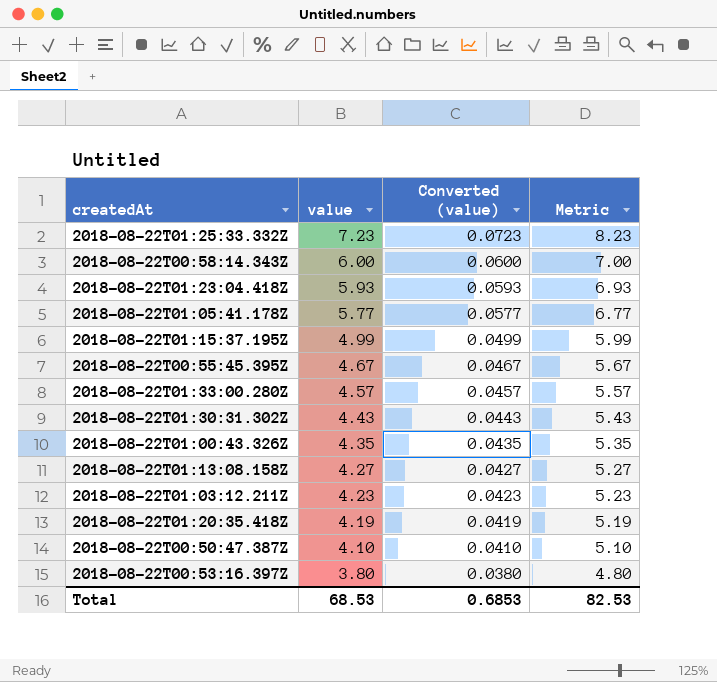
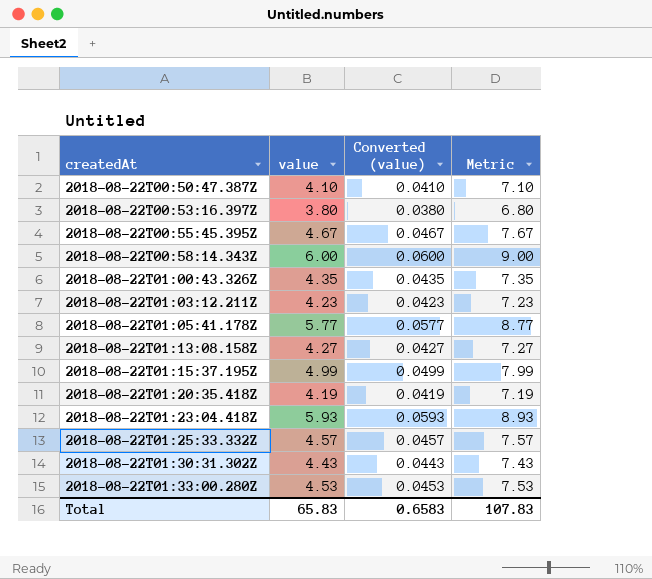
row order: value descending -> createdAt ascending
column Metric | formula: [value] + 1 -> [value] + 3
2018-08-22T01:25:33.332Z | value: 7.23 -> 4.57
2018-08-22T01:25:33.332Z | Converted (value): 0.0723 -> 0.0457
2018-08-22T01:33:00.280Z | value: 4.57 -> 4.53
2018-08-22T01:33:00.280Z | Converted (value): 0.0457 -> 0.0453
Total | value: 68.53 -> 65.83
Total | Converted (value): 0.6853 -> 0.6583
Total | Metric: 82.53 -> 107.83

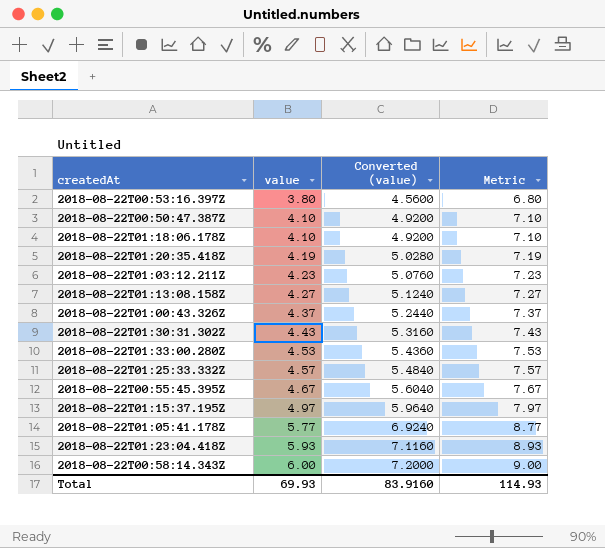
row order: createdAt ascending -> value ascending
column Converted (value) | formula: [value] * 0.01 -> [value] * 1.2
row 2018-08-22T01:18:06.178Z: none -> 4.10 | 4.9200 | 7.10
2018-08-22T01:00:43.326Z | value: 4.35 -> 4.37
2018-08-22T01:00:43.326Z | Metric: 7.35 -> 7.37
2018-08-22T01:15:37.195Z | value: 4.99 -> 4.97
2018-08-22T01:15:37.195Z | Metric: 7.99 -> 7.97
Total | value: 65.83 -> 69.93
Total | Converted (value): 0.6583 -> 83.9160
Total | Metric: 107.83 -> 114.93

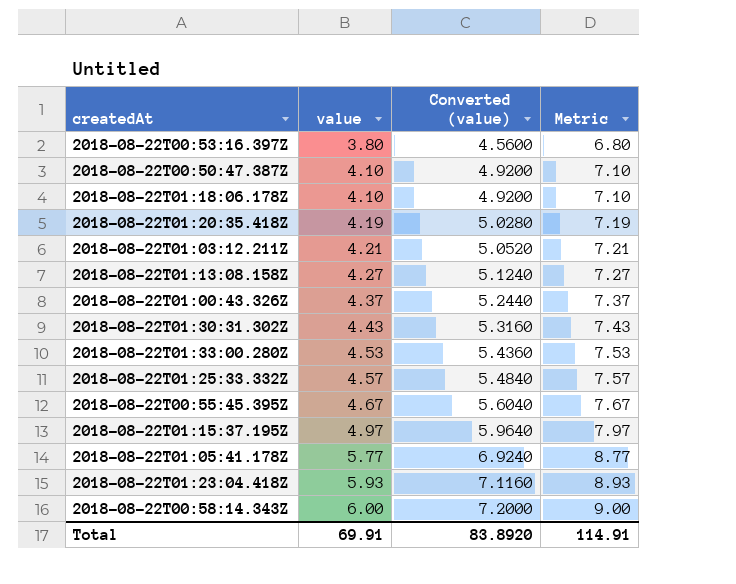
2018-08-22T01:03:12.211Z | value: 4.23 -> 4.21
2018-08-22T01:03:12.211Z | Converted (value): 5.0760 -> 5.0520
2018-08-22T01:03:12.211Z | Metric: 7.23 -> 7.21
Total | value: 69.93 -> 69.91
Total | Converted (value): 83.9160 -> 83.8920
Total | Metric: 114.93 -> 114.91

